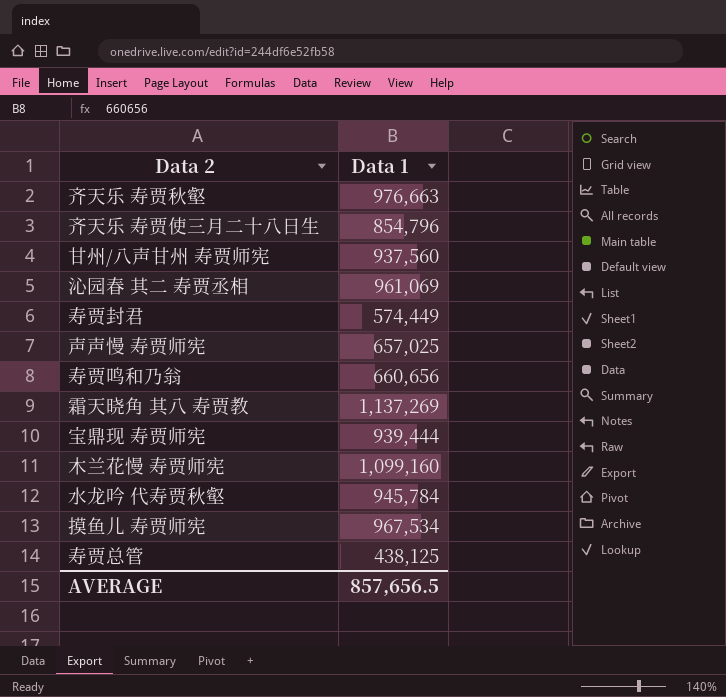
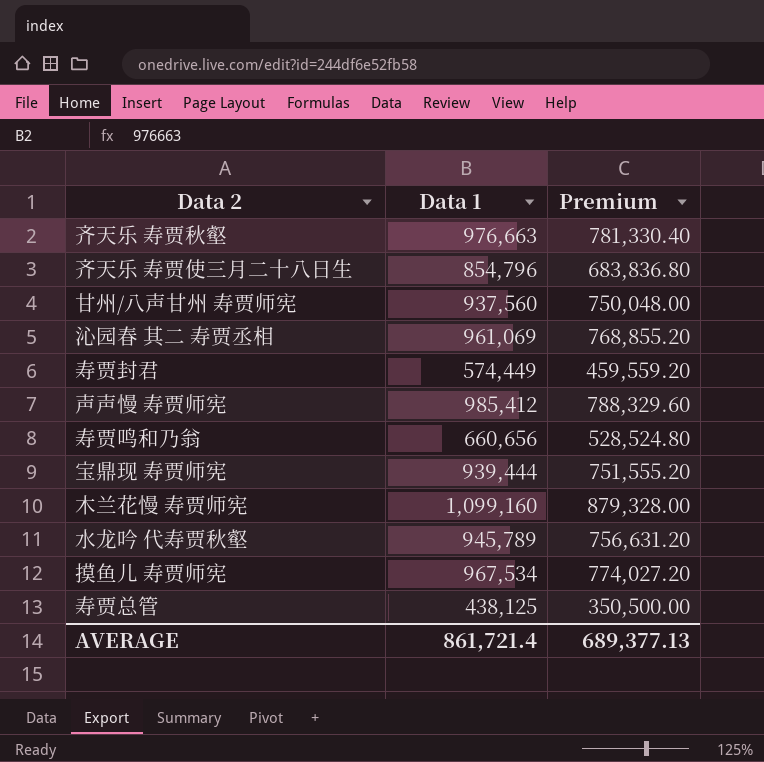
column Premium | formula: none -> [Data 1] * 0.8
row 霜天晓角 其八 寿贾教: 1,137,269 -> none
声声慢 寿贾师宪 | Data 1: 657,025 -> 985,412
水龙吟 代寿贾秋壑 | Data 1: 945,784 -> 945,789
AVERAGE | Data 1: 857,656.5 -> 861,721.4

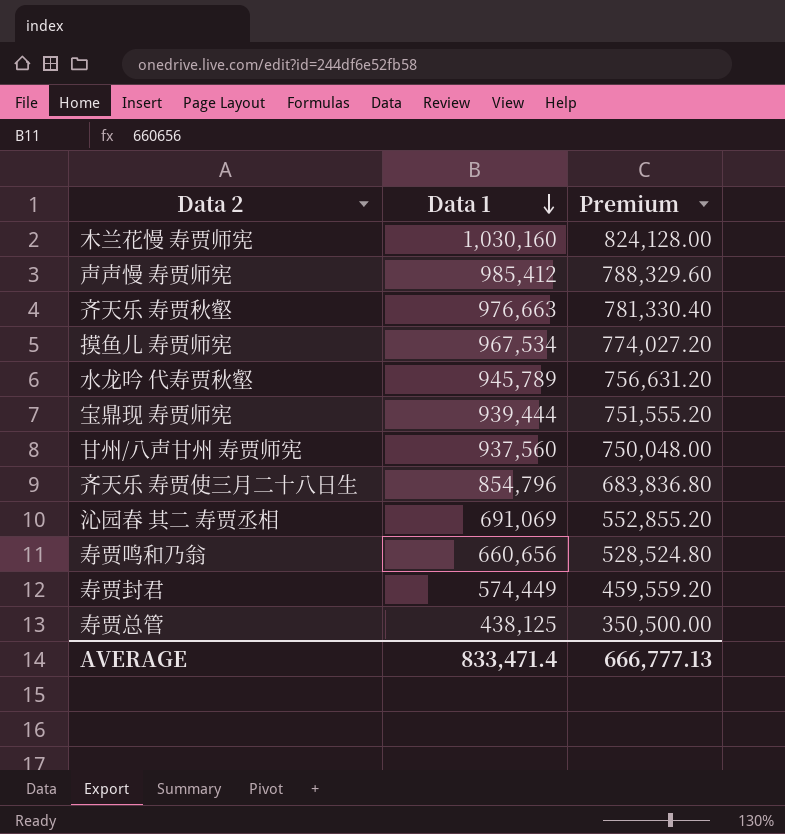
row order: none -> Data 1 descending
木兰花慢 寿贾师宪 | Data 1: 1,099,160 -> 1,030,160
木兰花慢 寿贾师宪 | Premium: 879,328.00 -> 824,128.00
沁园春 其二 寿贾丞相 | Data 1: 961,069 -> 691,069
沁园春 其二 寿贾丞相 | Premium: 768,855.20 -> 552,855.20
AVERAGE | Data 1: 861,721.4 -> 833,471.4
AVERAGE | Premium: 689,377.13 -> 666,777.13

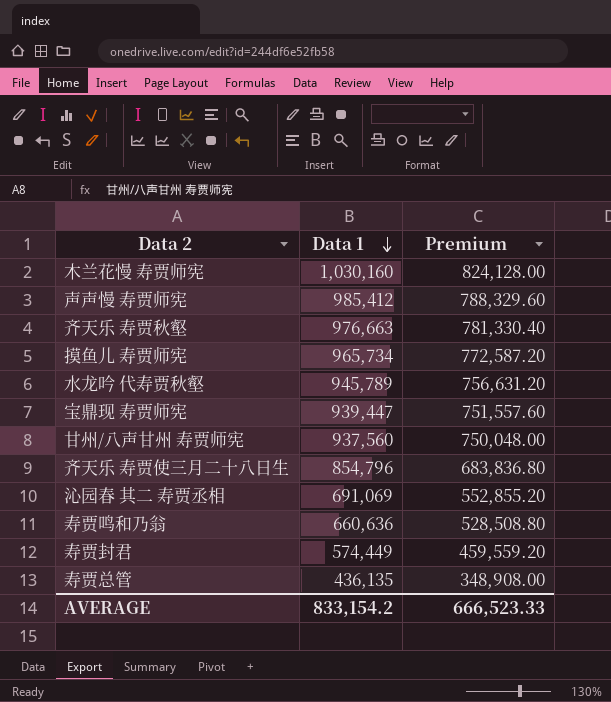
摸鱼儿 寿贾师宪 | Data 1: 967,534 -> 965,734
摸鱼儿 寿贾师宪 | Premium: 774,027.20 -> 772,587.20
宝鼎现 寿贾师宪 | Data 1: 939,444 -> 939,447
宝鼎现 寿贾师宪 | Premium: 751,555.20 -> 751,557.60
寿贾鸣和乃翁 | Data 1: 660,656 -> 660,636
寿贾鸣和乃翁 | Premium: 528,524.80 -> 528,508.80
寿贾总管 | Data 1: 438,125 -> 436,135
寿贾总管 | Premium: 350,500.00 -> 348,908.00
AVERAGE | Data 1: 833,471.4 -> 833,154.2
AVERAGE | Premium: 666,777.13 -> 666,523.33

